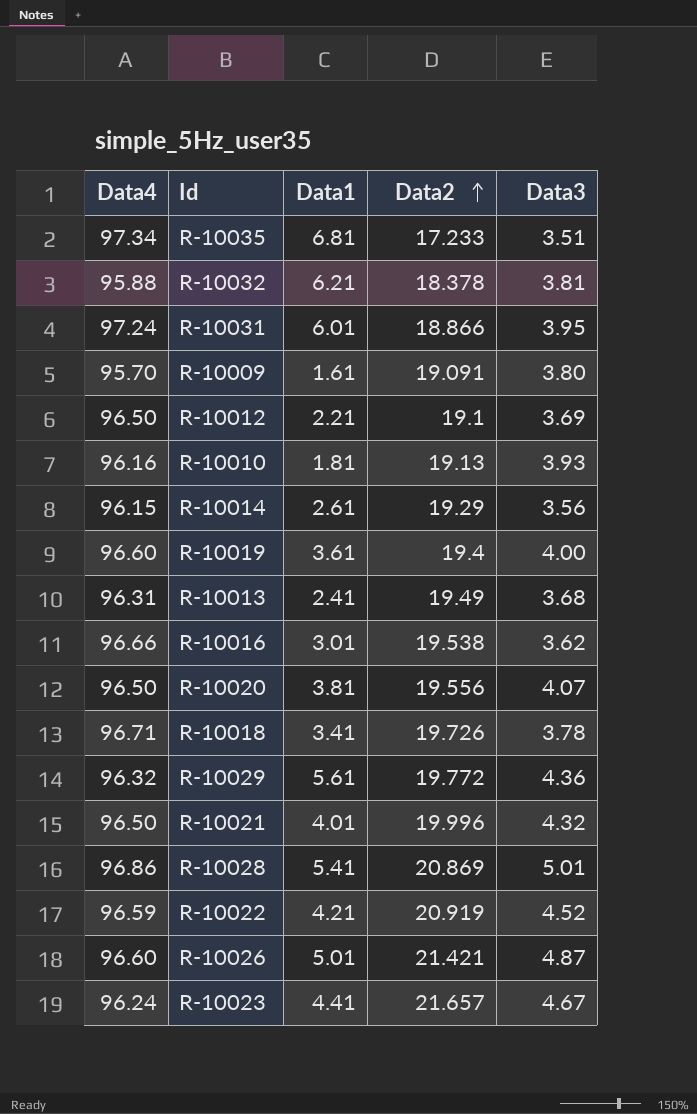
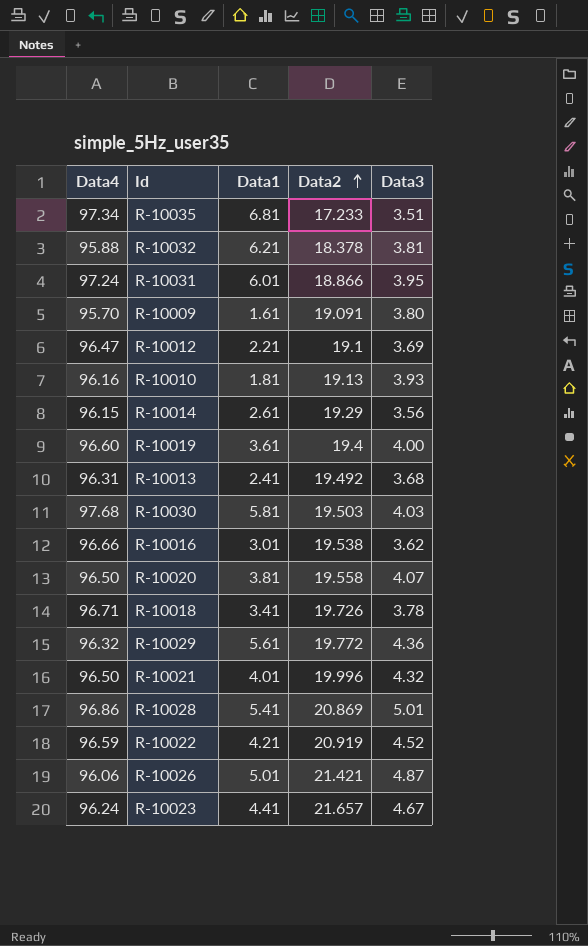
R-10012 | Data4: 96.50 -> 96.47
R-10013 | Data2: 19.49 -> 19.492
row R-10030: none -> 97.68 | 5.81 | 19.503 | 4.03
R-10020 | Data2: 19.556 -> 19.558
R-10026 | Data4: 96.60 -> 96.06

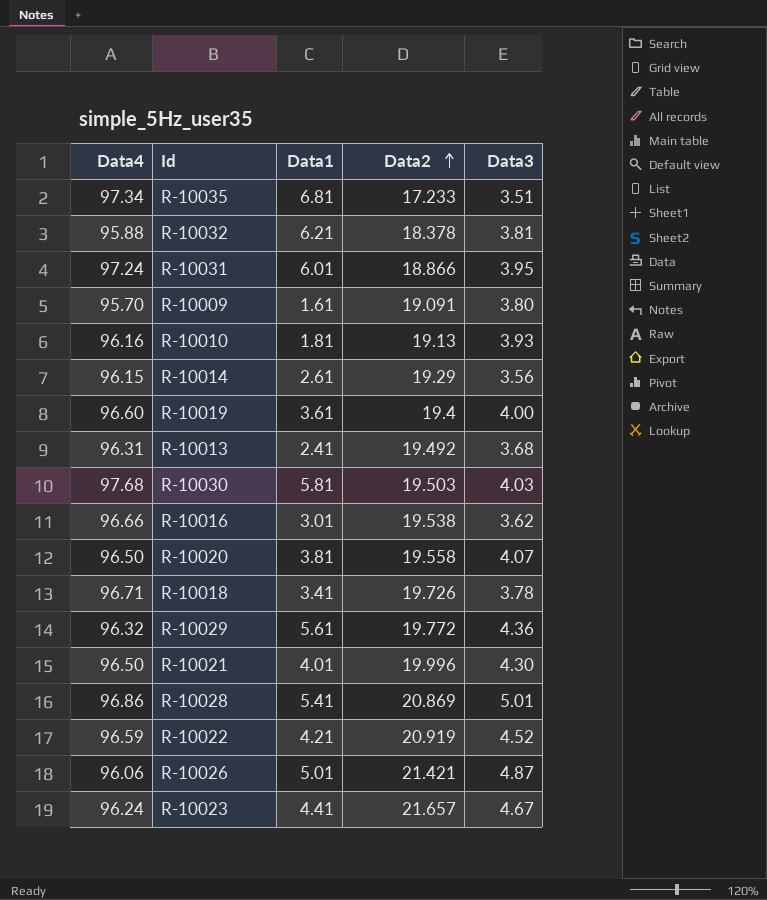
row R-10012: 96.47 | 2.21 | 19.1 | 3.69 -> none
R-10021 | Data3: 4.32 -> 4.30

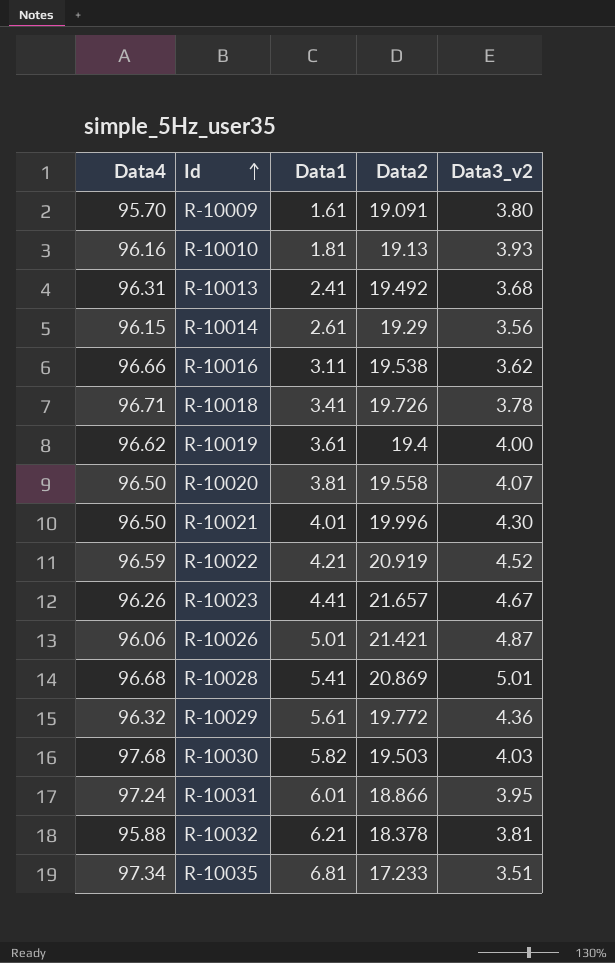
row order: Data2 ascending -> Id ascending
column name: Data3 -> Data3_v2
R-10016 | Data1: 3.01 -> 3.11
R-10019 | Data4: 96.60 -> 96.62
R-10023 | Data4: 96.24 -> 96.26
R-10028 | Data4: 96.86 -> 96.68
R-10030 | Data1: 5.81 -> 5.82

